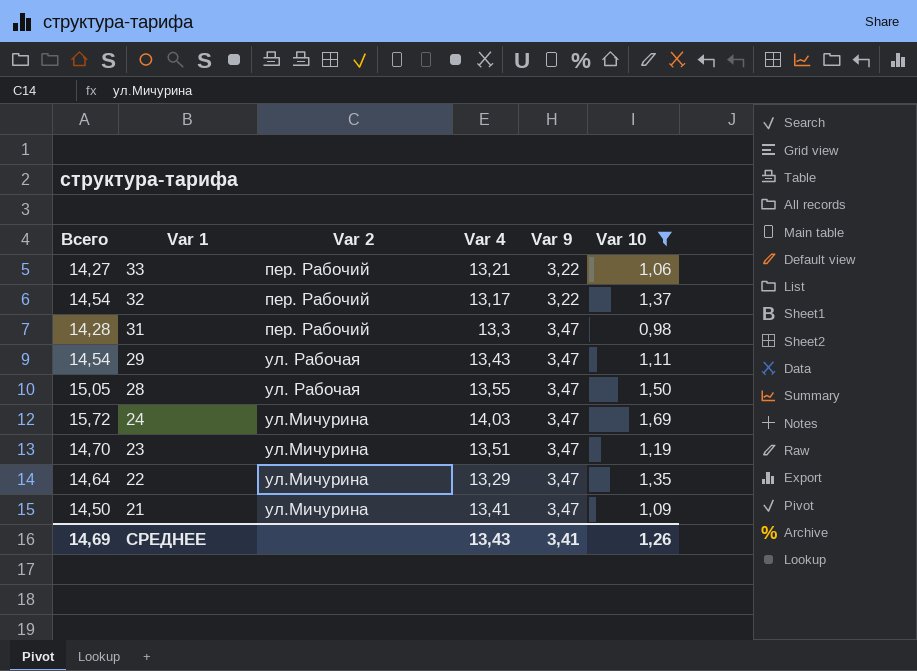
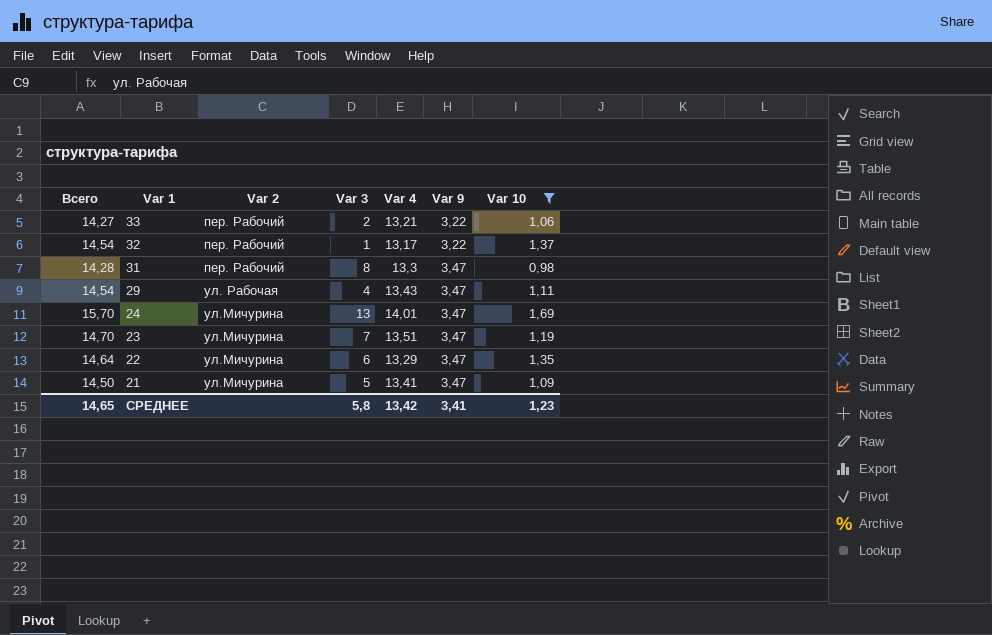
column Var 3 | position: none -> 4
row 28: 15,05 | ул. Рабочая | 13,55 | 3,47 | 1,50 -> none
24 | Всего: 15,72 -> 15,70
24 | Var 4: 14,03 -> 14,01
СРЕДНЕЕ | Всего: 14,69 -> 14,65
СРЕДНЕЕ | Var 4: 13,43 -> 13,42
СРЕДНЕЕ | Var 10: 1,26 -> 1,23

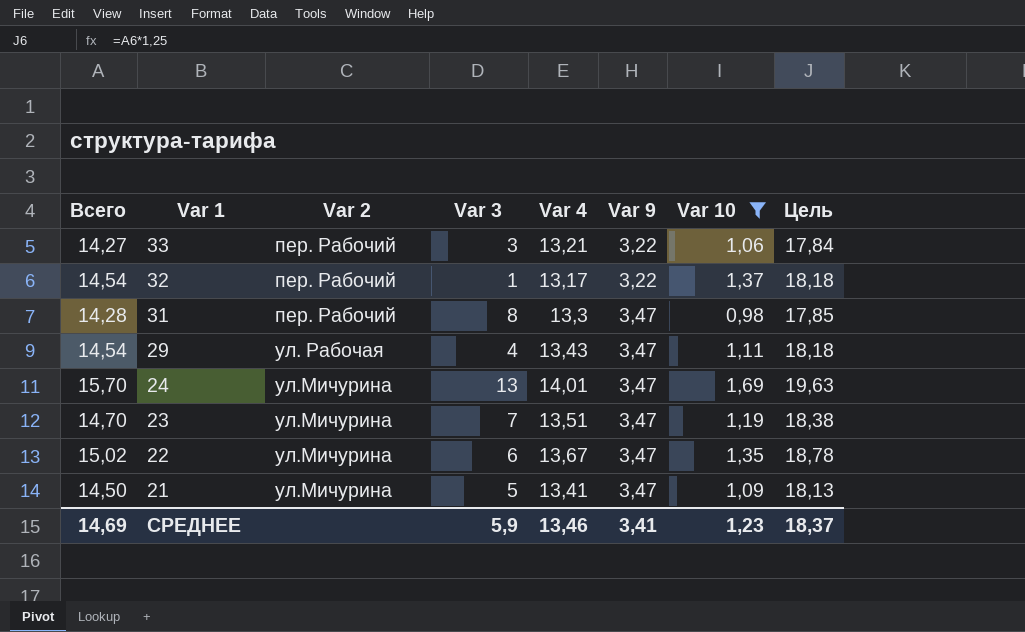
column Цель | formula: none -> [Всего] * 1,25
33 | Var 3: 2 -> 3
22 | Всего: 14,64 -> 15,02
22 | Var 4: 13,29 -> 13,67
СРЕДНЕЕ | Всего: 14,65 -> 14,69
СРЕДНЕЕ | Var 3: 5,8 -> 5,9
СРЕДНЕЕ | Var 4: 13,42 -> 13,46

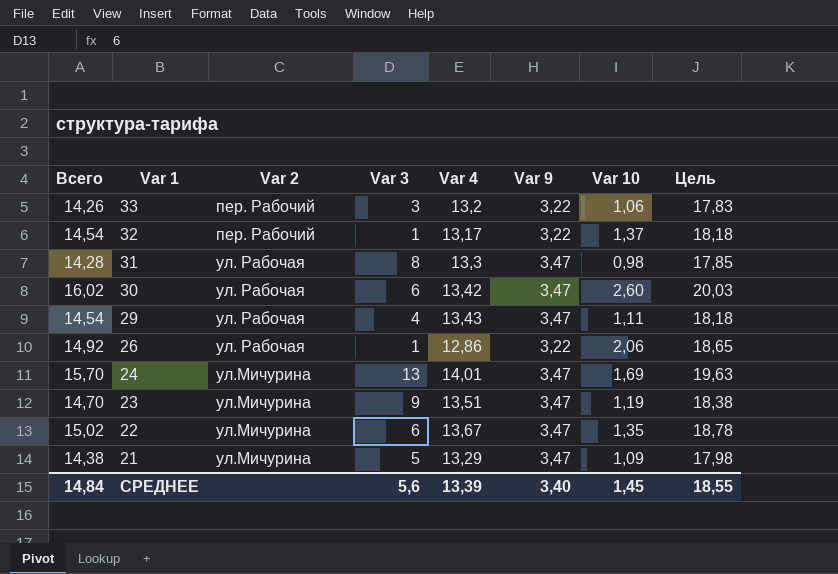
filter: Var 10 <= 1,69 -> none
33 | Всего: 14,27 -> 14,26
33 | Var 4: 13,21 -> 13,2
33 | Цель: 17,84 -> 17,83
31 | Var 2: пер. Рабочий -> ул. Рабочая
23 | Var 3: 7 -> 9
21 | Всего: 14,50 -> 14,38
21 | Var 4: 13,41 -> 13,29
21 | Цель: 18,13 -> 17,98
СРЕДНЕЕ | Всего: 14,69 -> 14,84
СРЕДНЕЕ | Var 3: 5,9 -> 5,6
СРЕДНЕЕ | Var 4: 13,46 -> 13,39
СРЕДНЕЕ | Var 9: 3,41 -> 3,40
СРЕДНЕЕ | Var 10: 1,23 -> 1,45
СРЕДНЕЕ | Цель: 18,37 -> 18,55

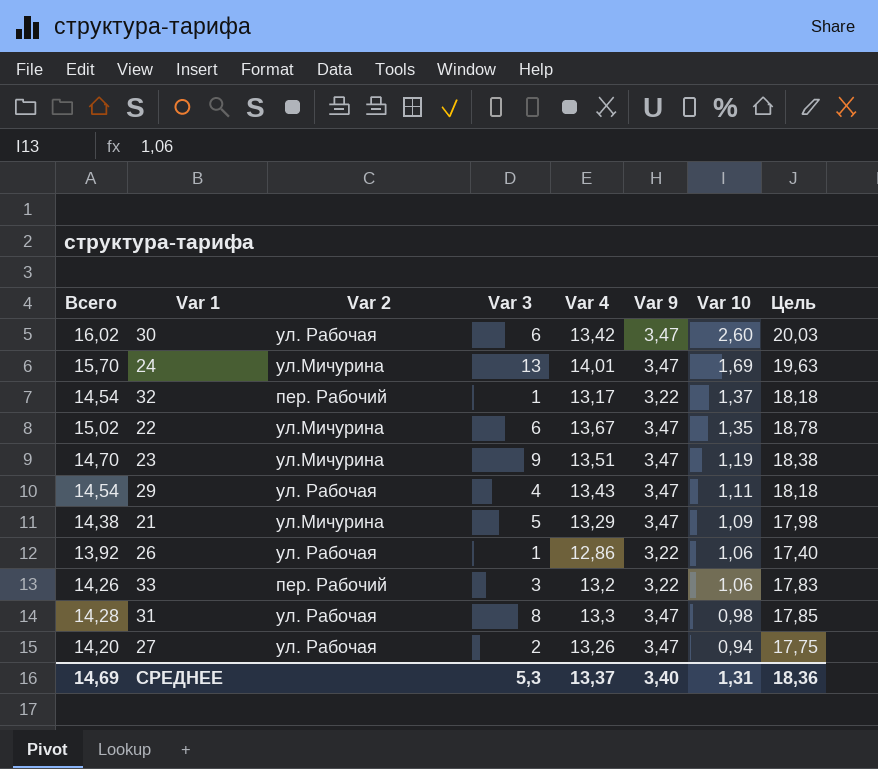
row order: Var 1 descending -> Var 10 descending
26 | Всего: 14,92 -> 13,92
26 | Var 10: 2,06 -> 1,06
26 | Цель: 18,65 -> 17,40
row 27: none -> 14,20 | ул. Рабочая | 2 | 13,26 | 3,47 | 0,94 | 17,75
СРЕДНЕЕ | Всего: 14,84 -> 14,69
СРЕДНЕЕ | Var 3: 5,6 -> 5,3
СРЕДНЕЕ | Var 4: 13,39 -> 13,37
СРЕДНЕЕ | Var 10: 1,45 -> 1,31
СРЕДНЕЕ | Цель: 18,55 -> 18,36

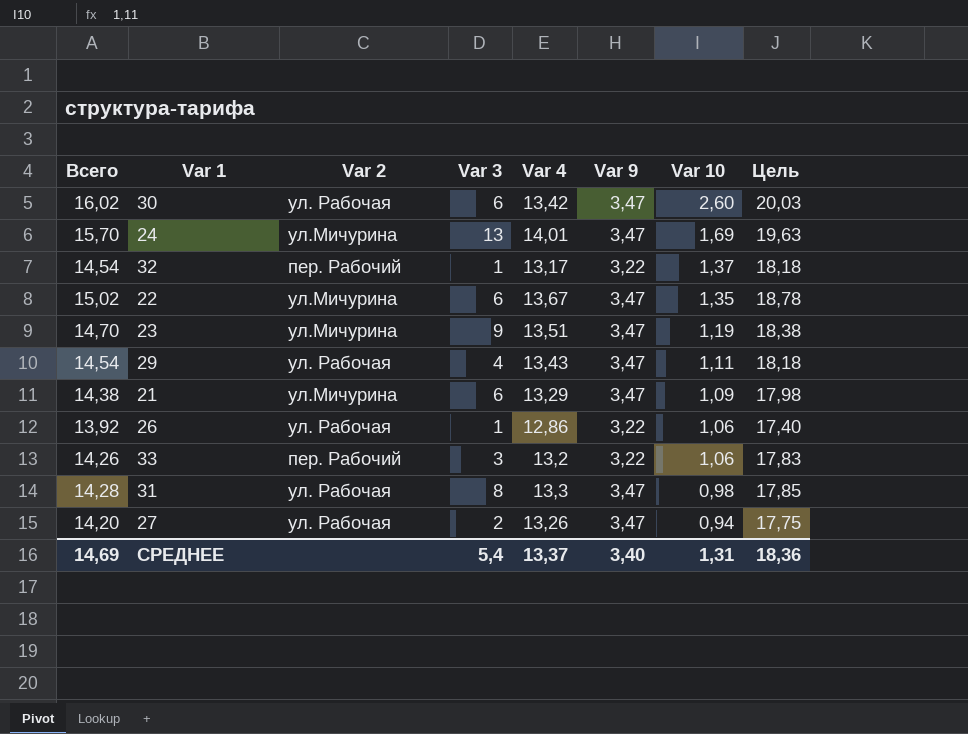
21 | Var 3: 5 -> 6
СРЕДНЕЕ | Var 3: 5,3 -> 5,4

